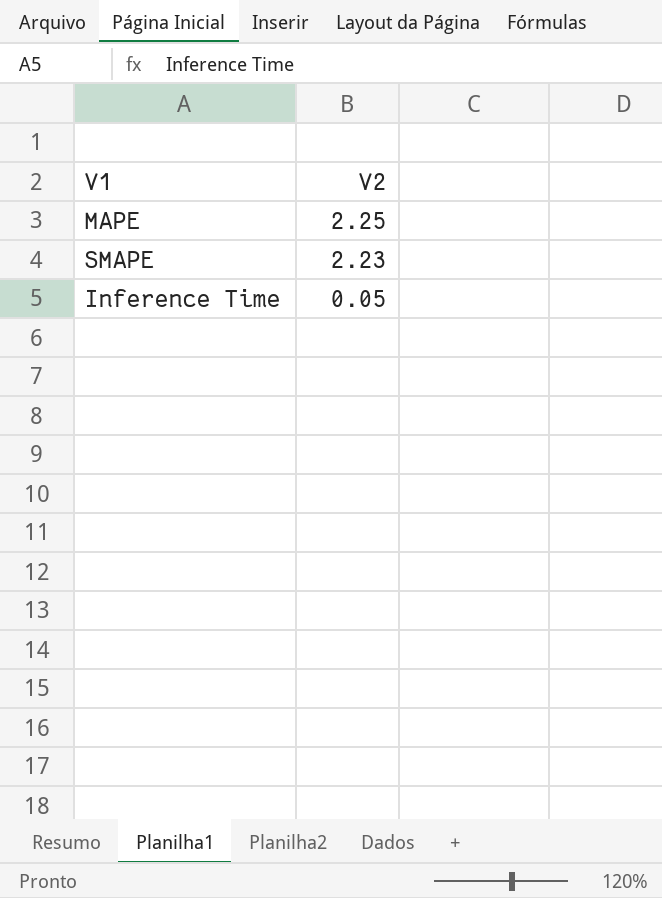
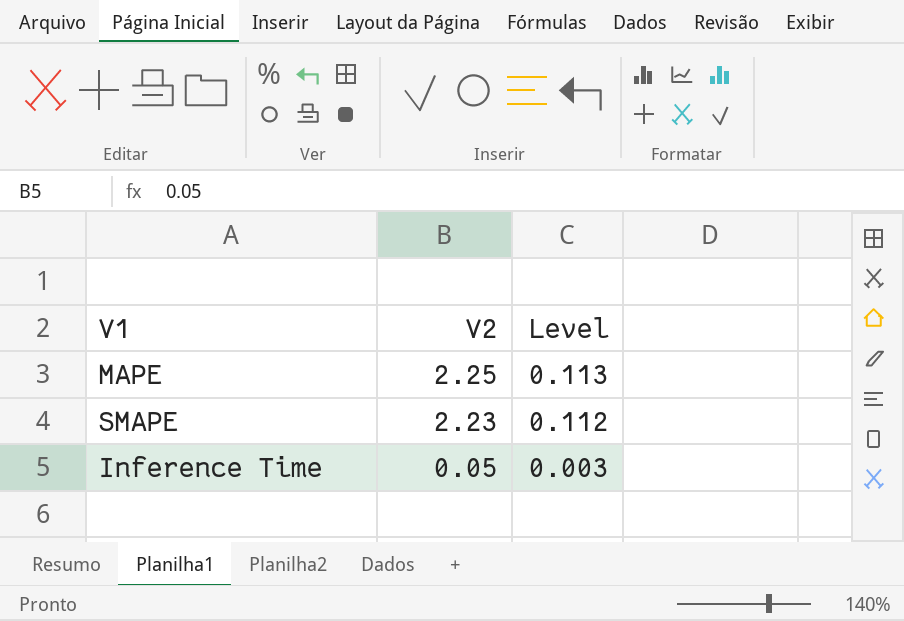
column Level | formula: none -> [V2] * 0.05

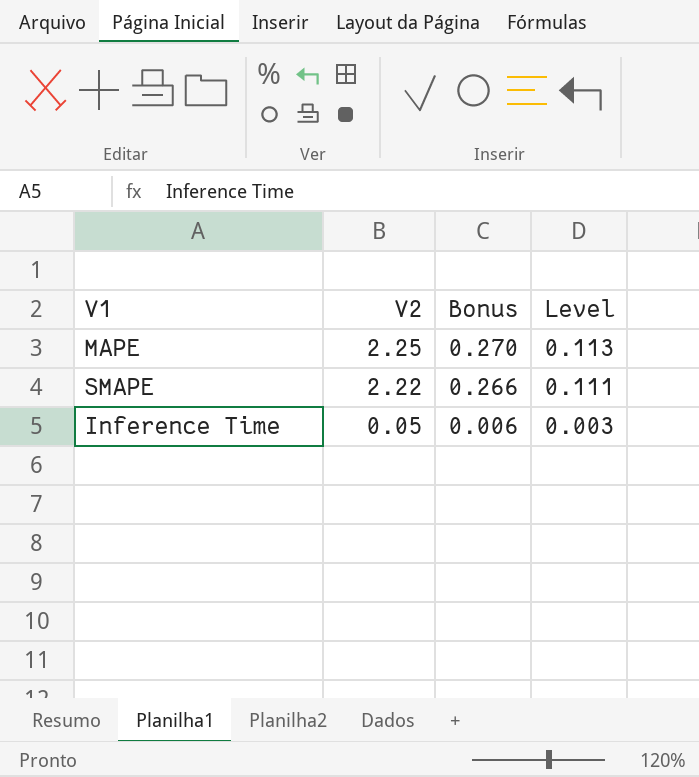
column Bonus | formula: none -> [V2] * 0.12
SMAPE | V2: 2.23 -> 2.22
SMAPE | Level: 0.112 -> 0.111

